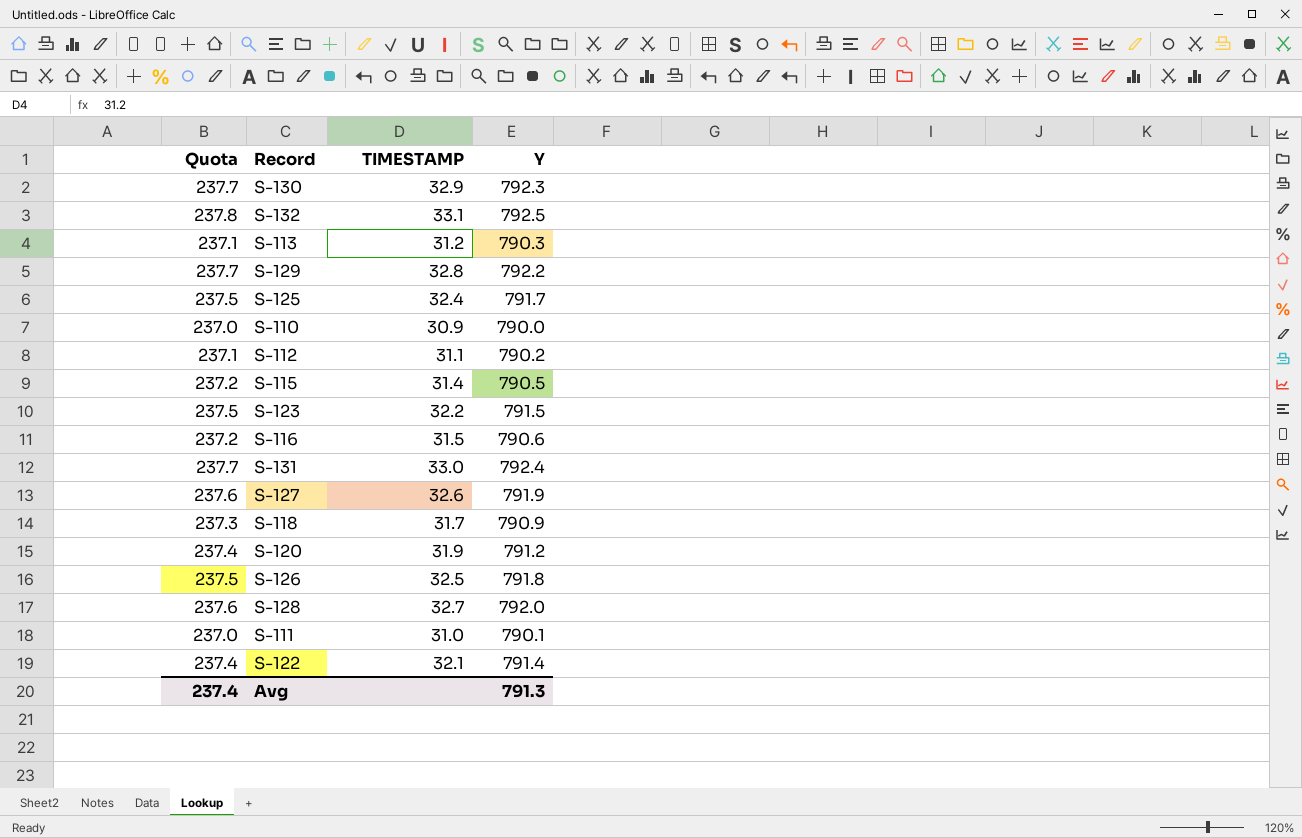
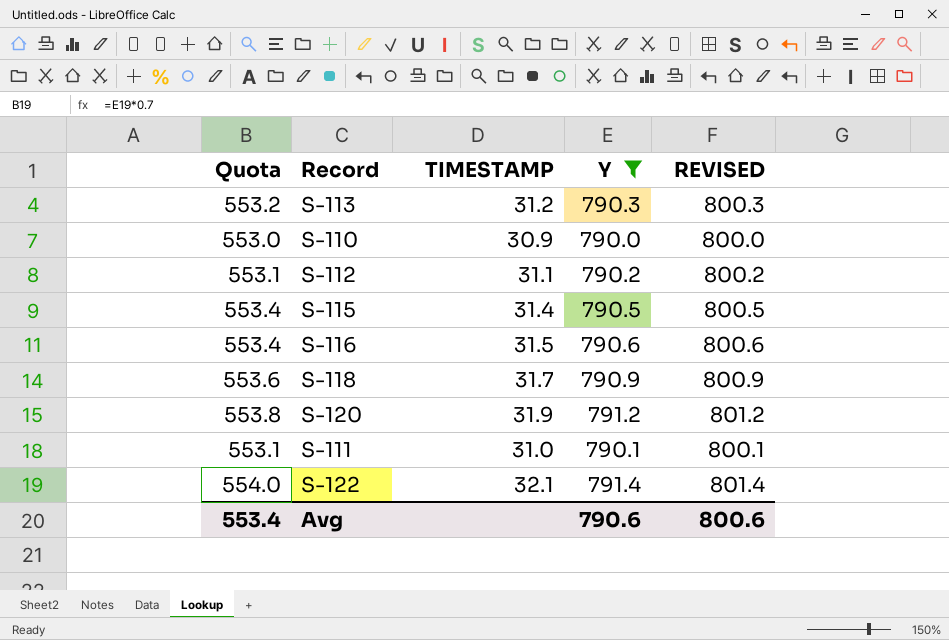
filter: none -> Y <= 791.4
column Quota | formula: [Y] * 0.3 -> [Y] * 0.7
column REVISED | formula: none -> [Y] + 10
Avg | Quota: 237.4 -> 553.4
Avg | Y: 791.3 -> 790.6

